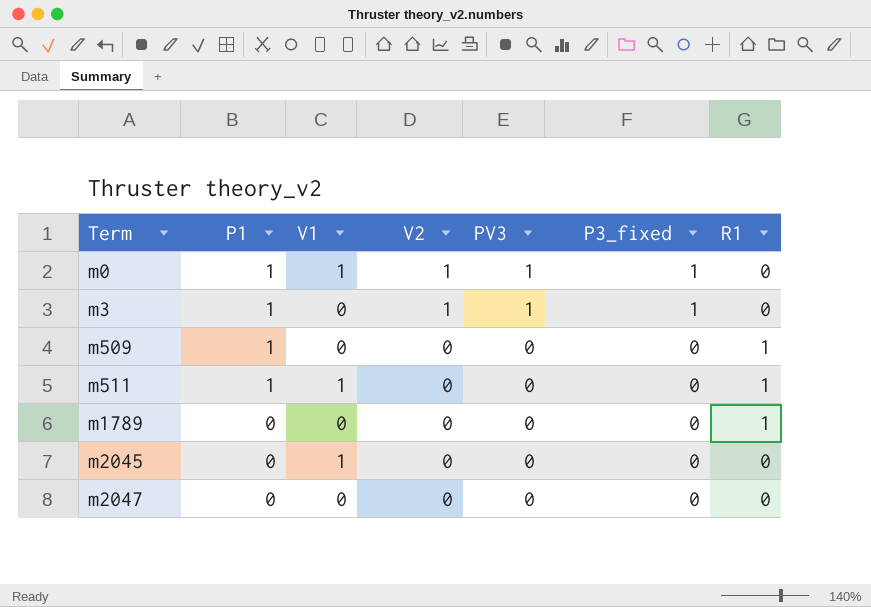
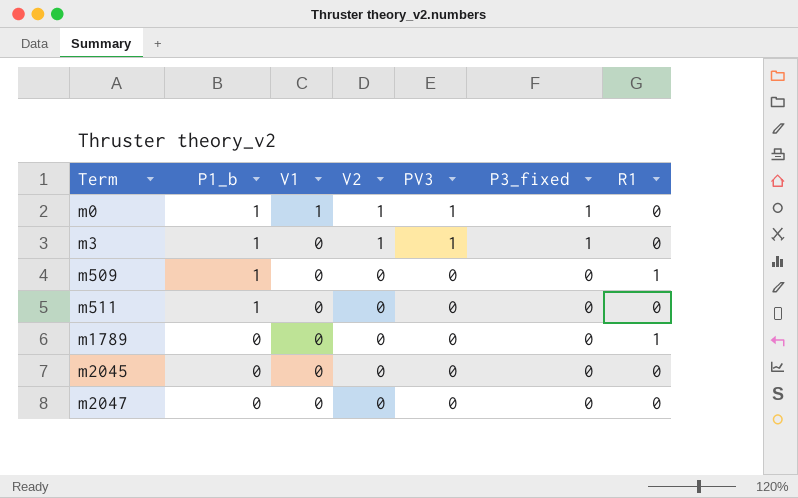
column name: P1 -> P1_b
m511 | V1: 1 -> 0
m511 | R1: 1 -> 0
m2045 | V1: 1 -> 0

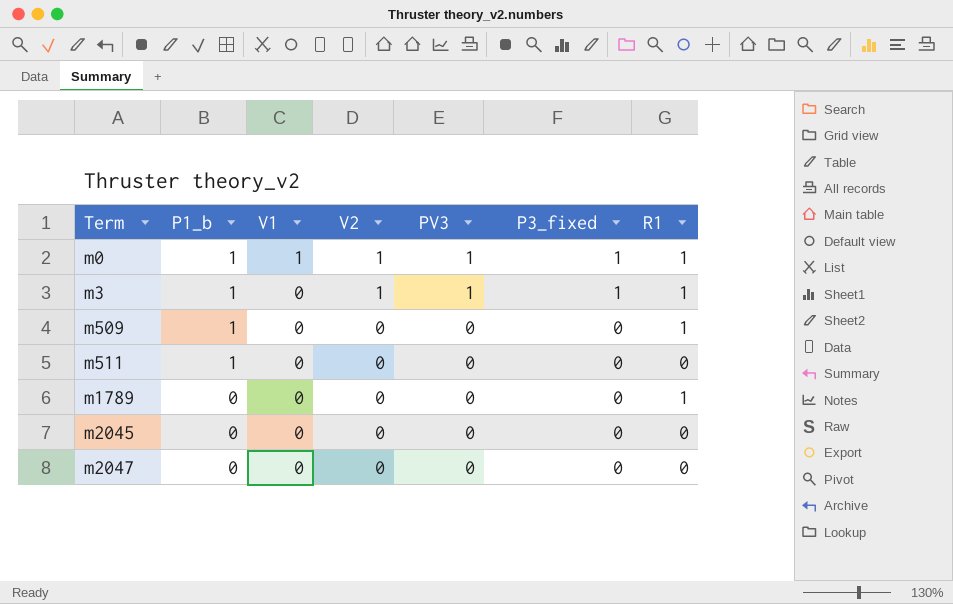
m0 | R1: 0 -> 1
m3 | R1: 0 -> 1

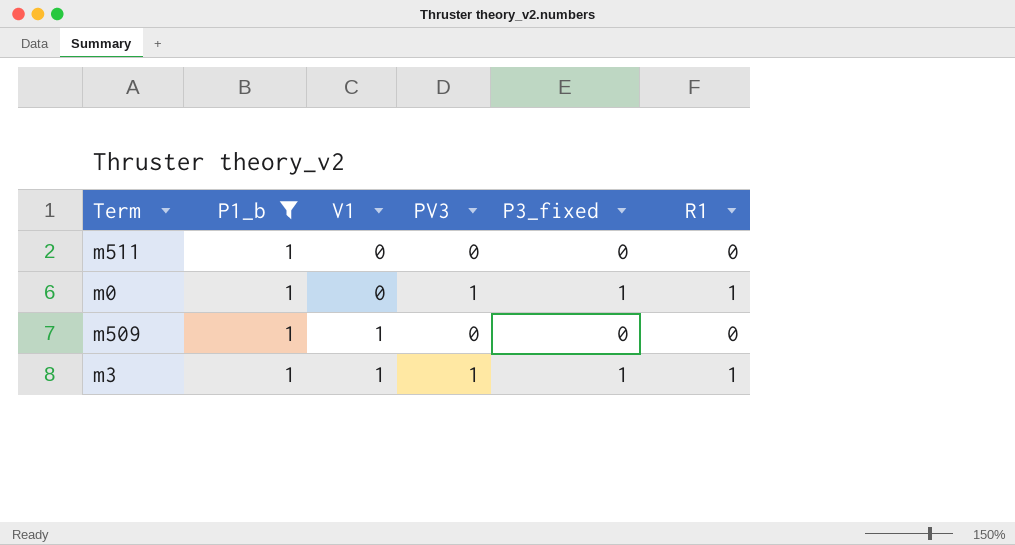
filter: none -> P1_b = 1
row order: Term ascending -> V1 ascending
column V2 | position: 4 -> none
m0 | V1: 1 -> 0
m509 | V1: 0 -> 1
m509 | R1: 1 -> 0
m3 | V1: 0 -> 1

